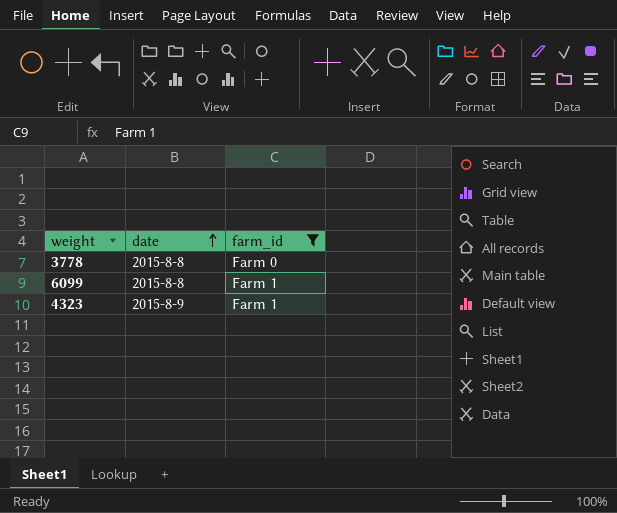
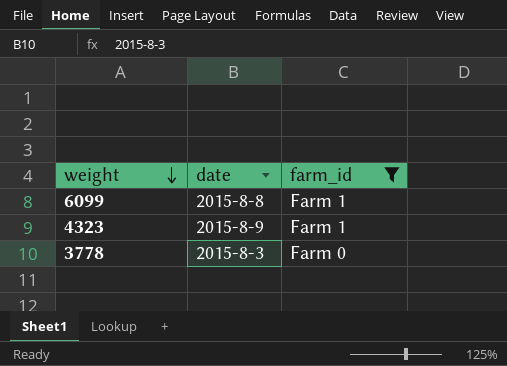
row order: date ascending -> weight descending
3778 | date: 2015-8-8 -> 2015-8-3

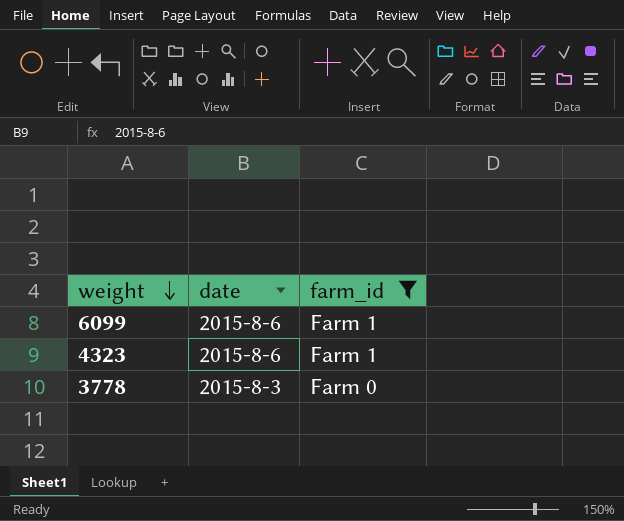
6099 | date: 2015-8-8 -> 2015-8-6
4323 | date: 2015-8-9 -> 2015-8-6

